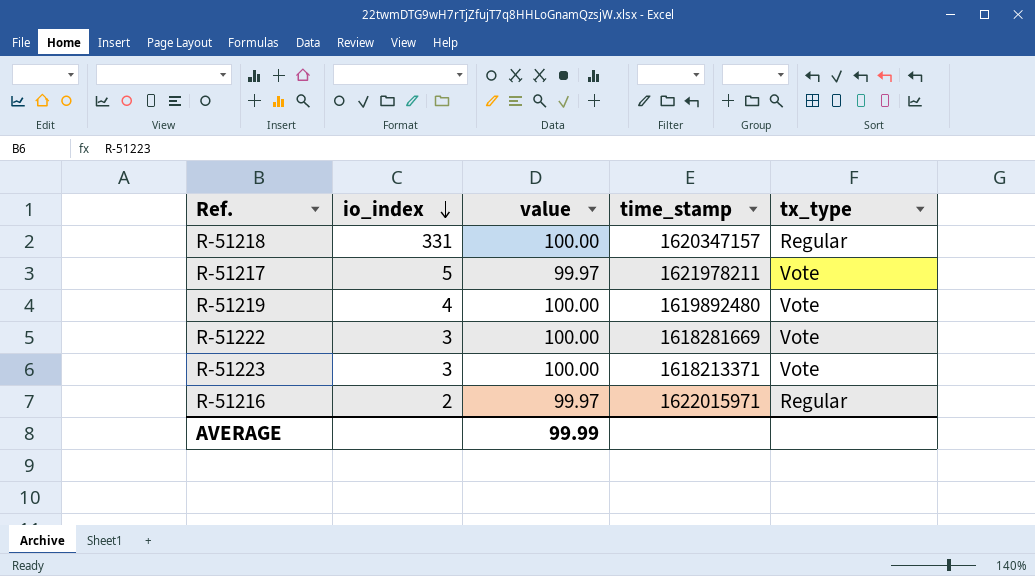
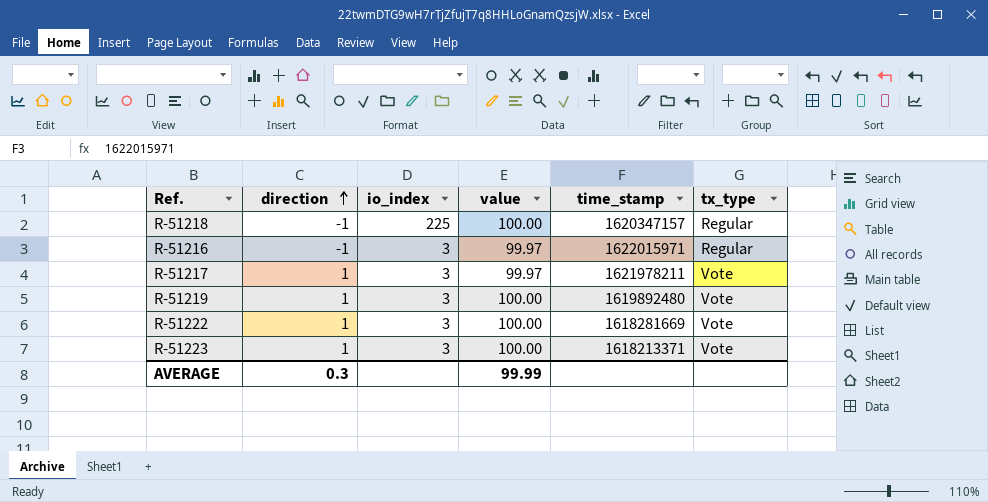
row order: io_index descending -> direction ascending
column direction | position: none -> 2
R-51218 | io_index: 331 -> 225
R-51216 | io_index: 2 -> 3
R-51217 | io_index: 5 -> 3
R-51219 | io_index: 4 -> 3

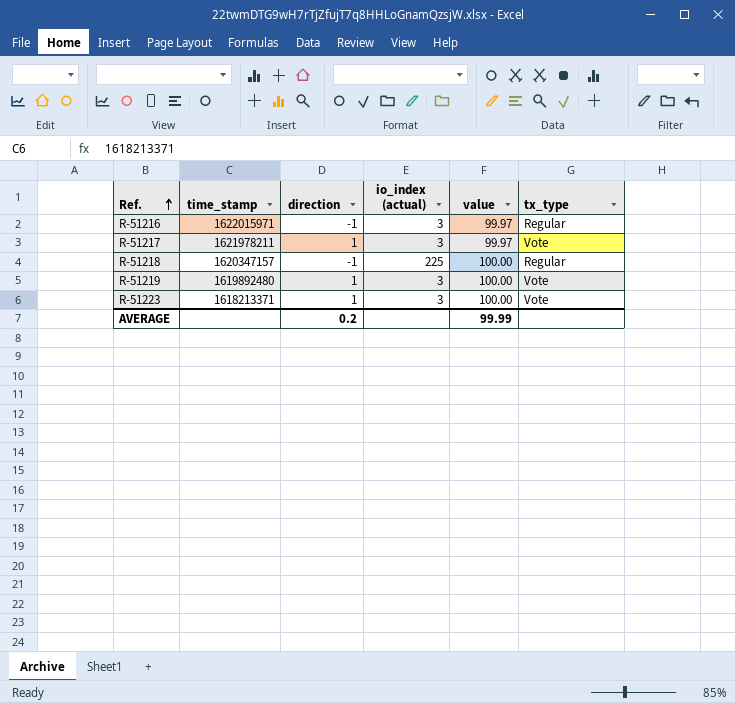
row order: direction ascending -> Ref. ascending
column time_stamp | position: 5 -> 2
column name: io_index -> io_index (actual)
row R-51222: 1 | 3 | 100.00 | 1618281669 | Vote -> none
AVERAGE | direction: 0.3 -> 0.2

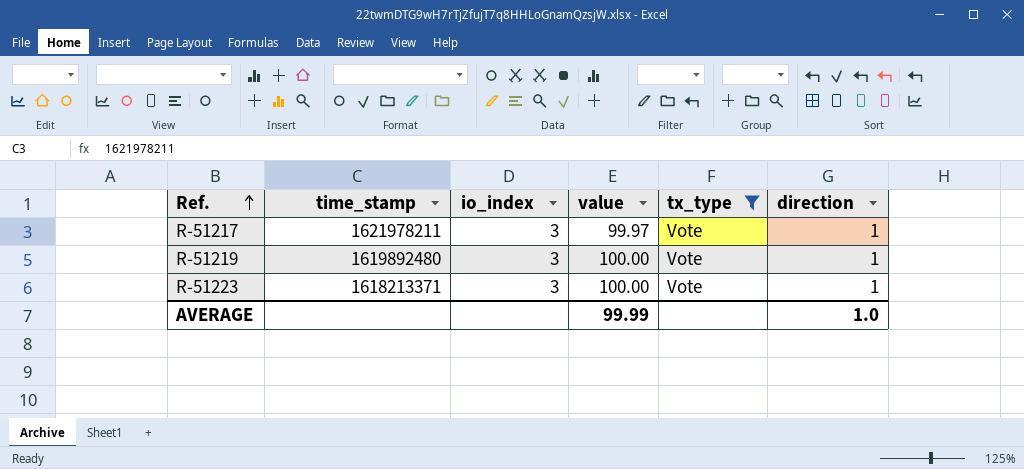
filter: none -> tx_type = Vote
column name: io_index (actual) -> io_index
column direction | position: 3 -> 6
AVERAGE | direction: 0.2 -> 1.0

